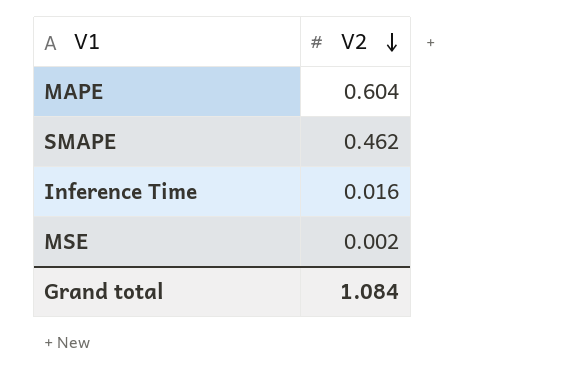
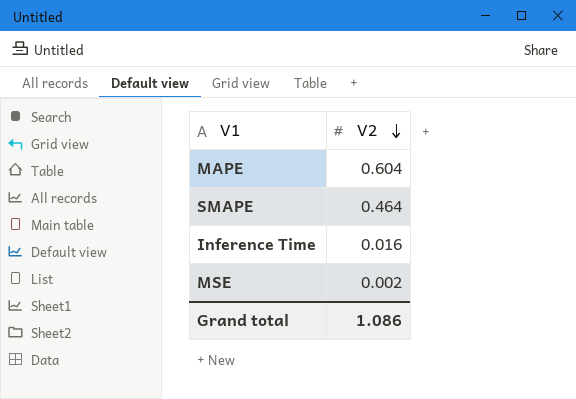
SMAPE | V2: 0.462 -> 0.464
Grand total | V2: 1.084 -> 1.086

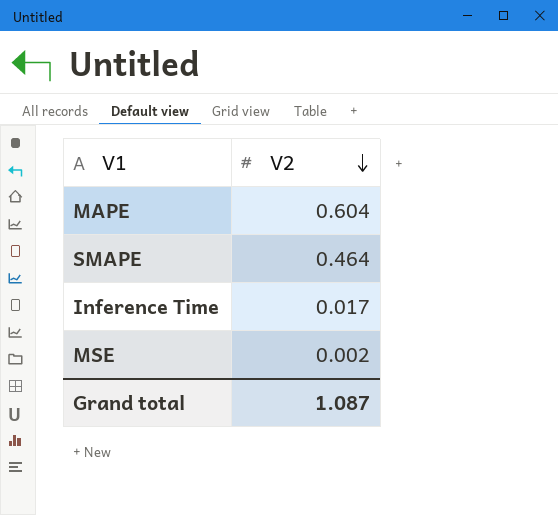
Inference Time | V2: 0.016 -> 0.017
Grand total | V2: 1.086 -> 1.087

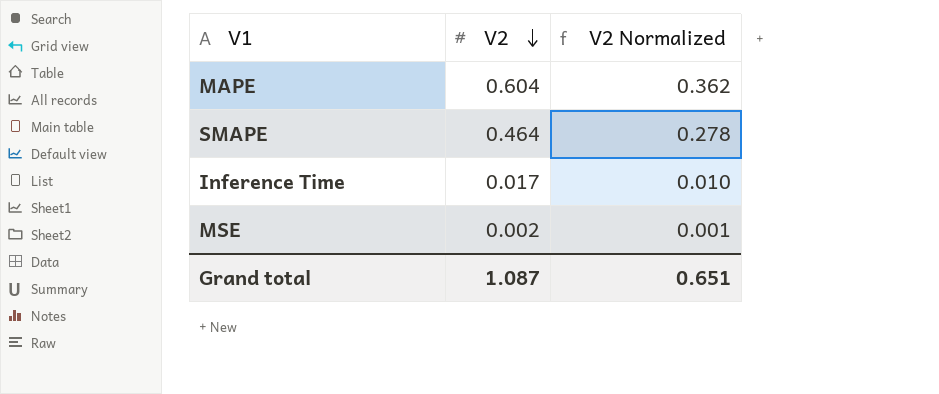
column V2 Normalized | formula: none -> [V2] * 0.6

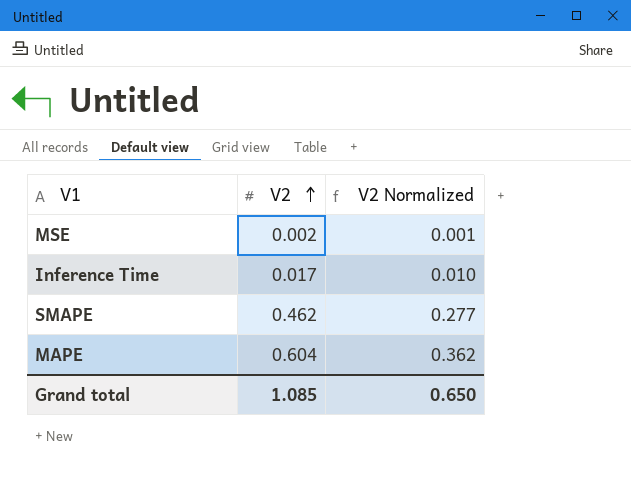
row order: V2 descending -> V2 ascending
SMAPE | V2: 0.464 -> 0.462
SMAPE | V2 Normalized: 0.278 -> 0.277
Grand total | V2: 1.087 -> 1.085
Grand total | V2 Normalized: 0.651 -> 0.650

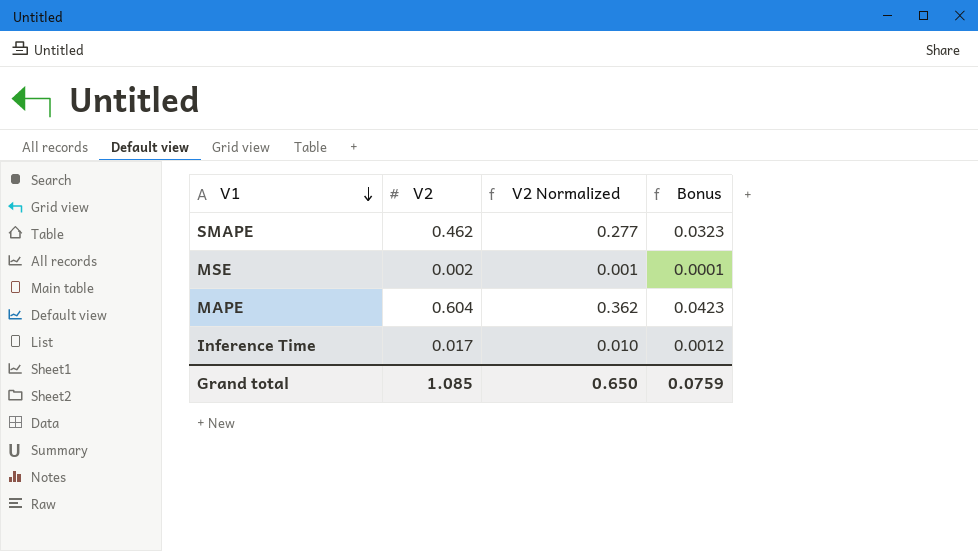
row order: V2 ascending -> V1 descending
column Bonus | formula: none -> [V2] * 0.07

